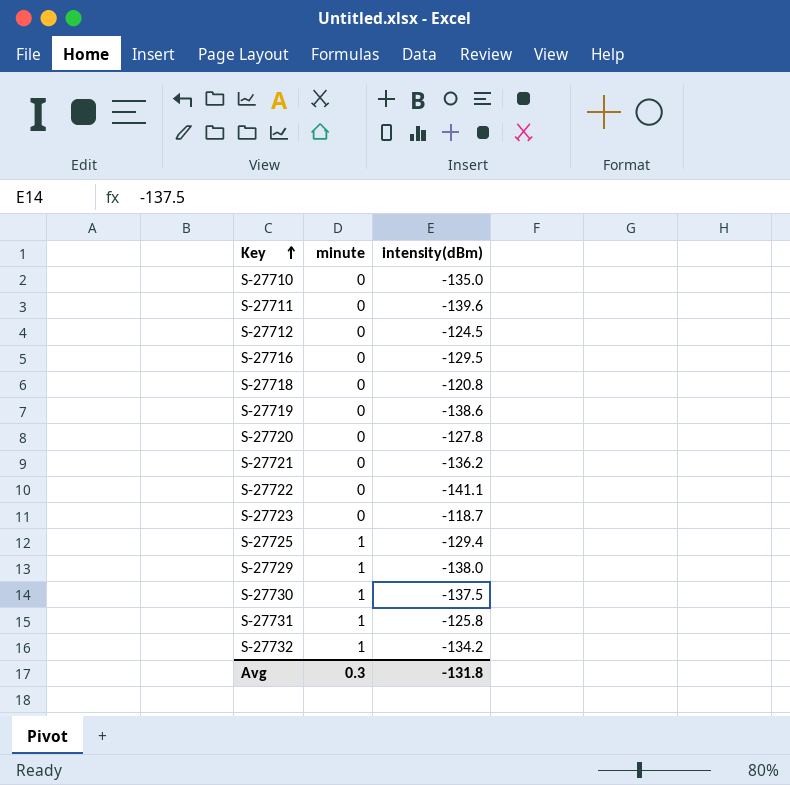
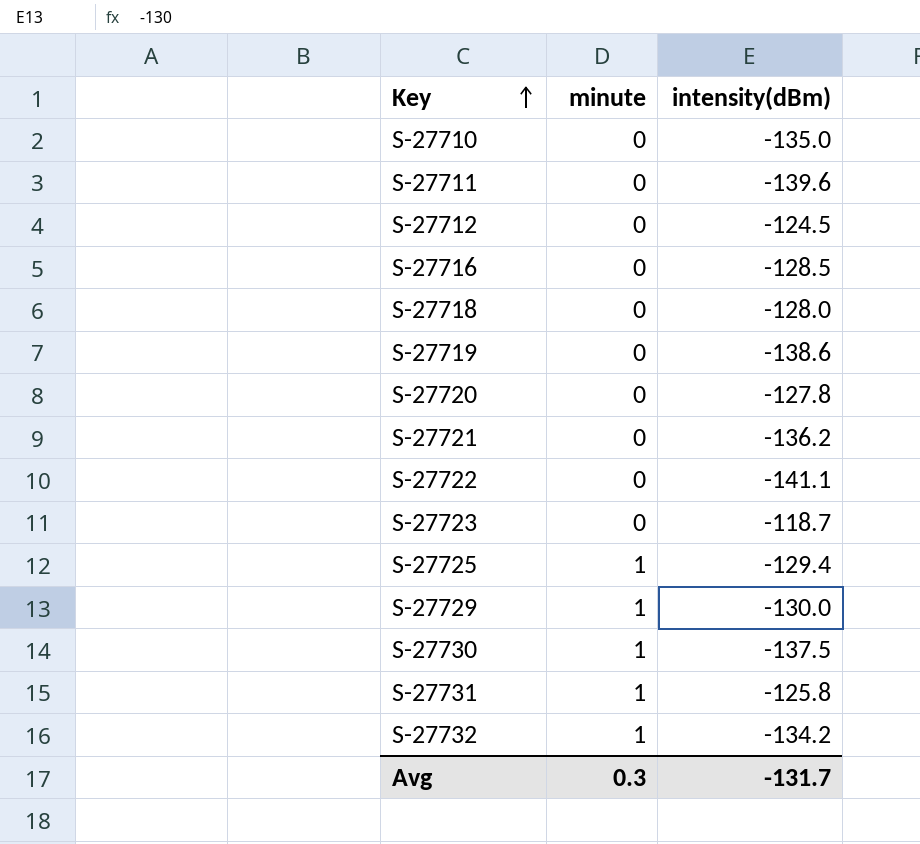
S-27716 | intensity(dBm): -129.5 -> -128.5
S-27718 | intensity(dBm): -120.8 -> -128.0
S-27729 | intensity(dBm): -138.0 -> -130.0
Avg | intensity(dBm): -131.8 -> -131.7

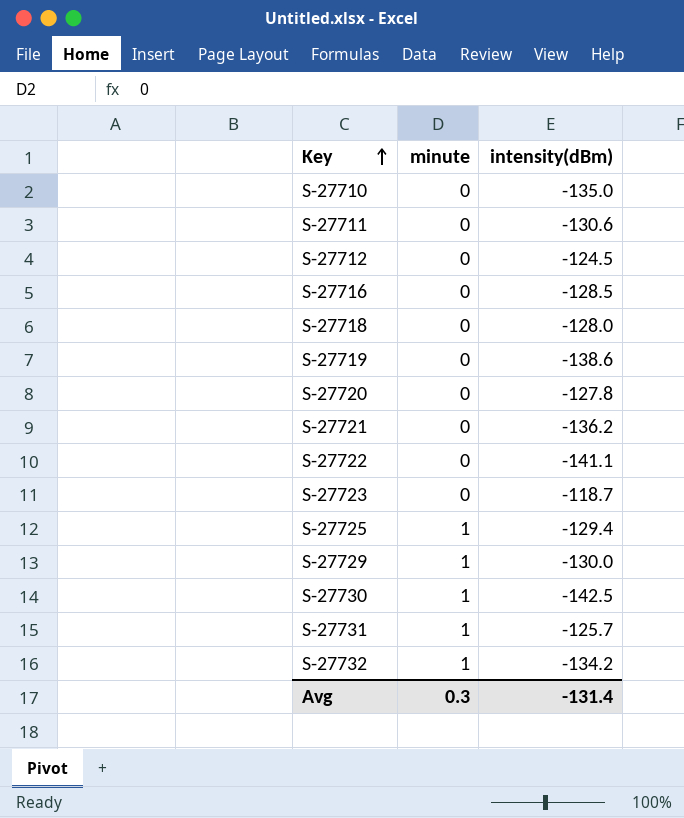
S-27711 | intensity(dBm): -139.6 -> -130.6
S-27730 | intensity(dBm): -137.5 -> -142.5
S-27731 | intensity(dBm): -125.8 -> -125.7
Avg | intensity(dBm): -131.7 -> -131.4

